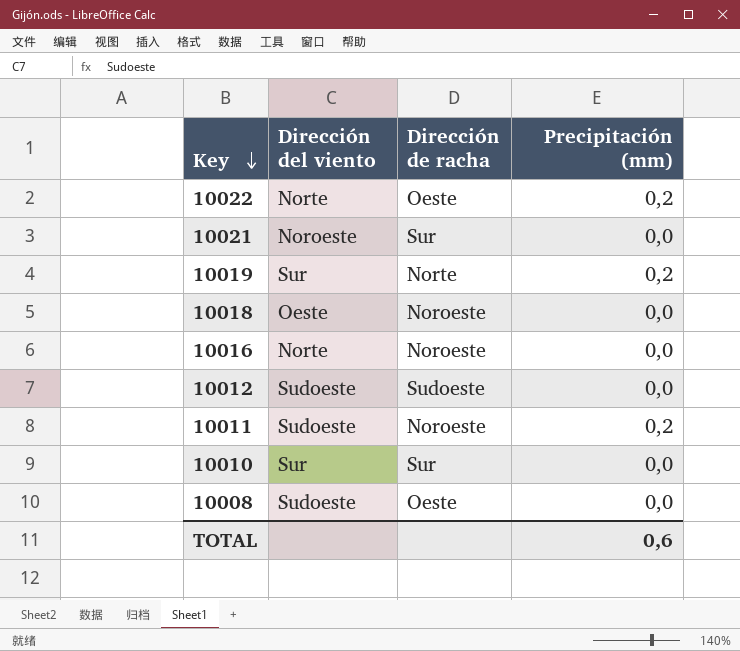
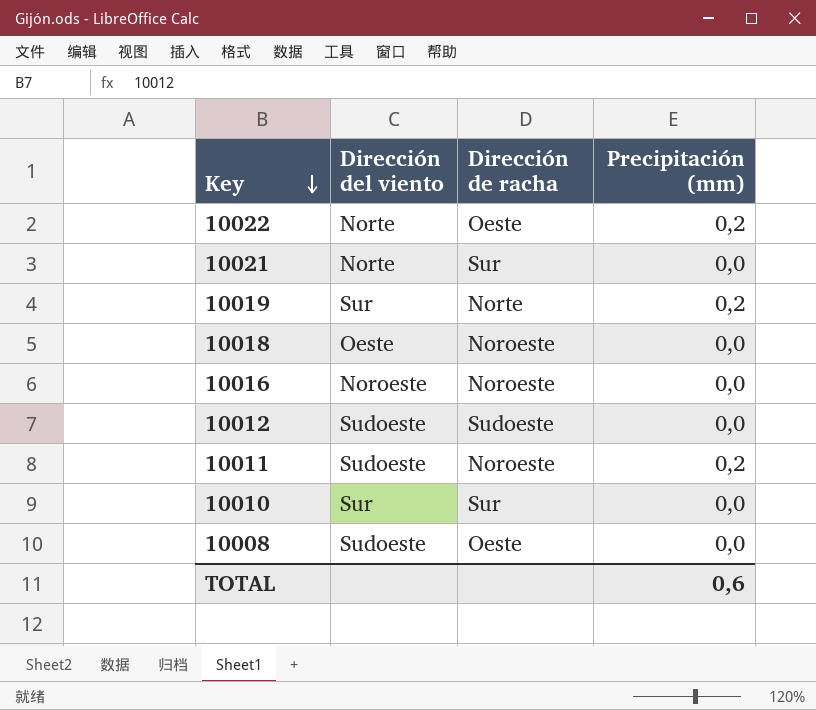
10021 | Dirección del viento: Noroeste -> Norte
10016 | Dirección del viento: Norte -> Noroeste

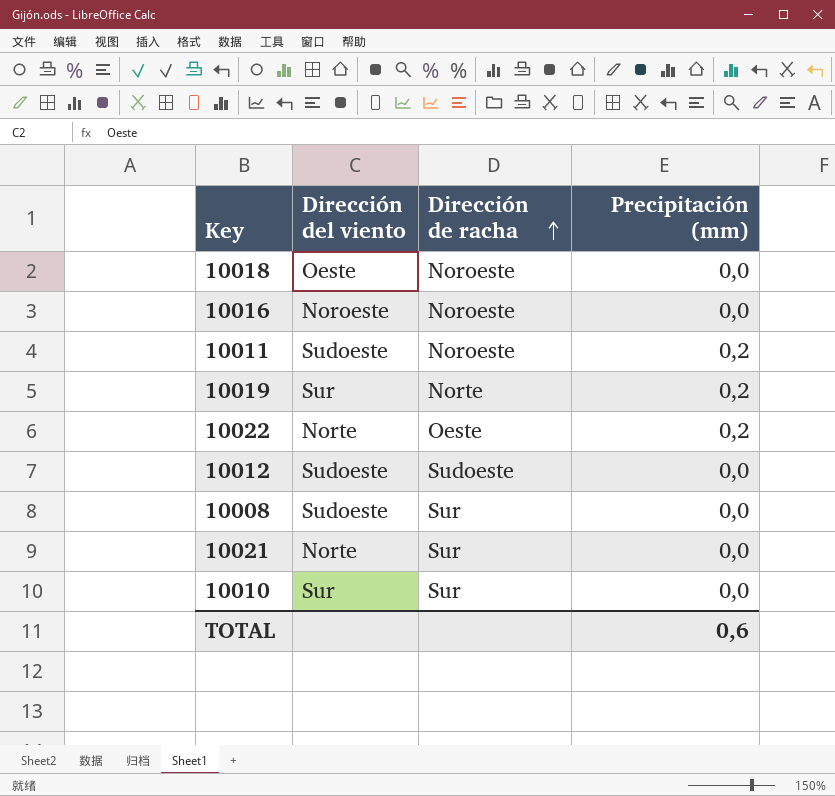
row order: Key descending -> Dirección de racha ascending
10008 | Dirección de racha: Oeste -> Sur

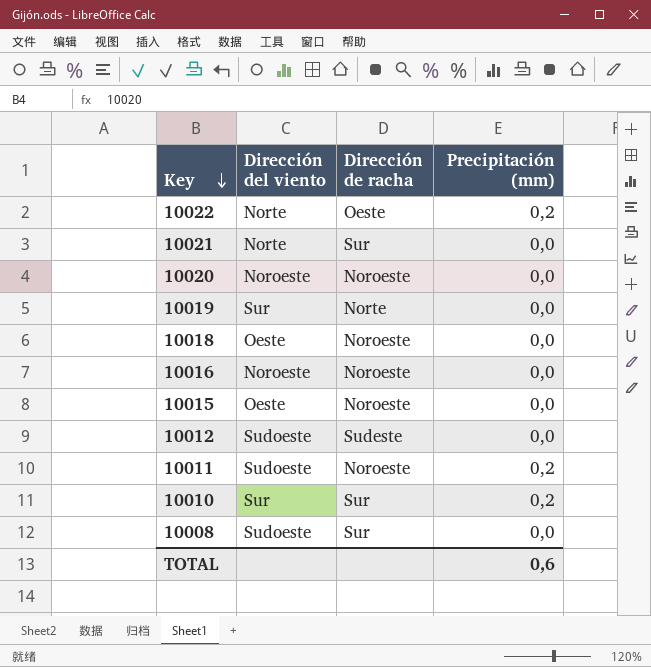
row order: Dirección de racha ascending -> Key descending
row 10020: none -> Noroeste | Noroeste | 0,0
10019 | Precipitación (mm): 0,2 -> 0,0
row 10015: none -> Oeste | Noroeste | 0,0
10012 | Dirección de racha: Sudoeste -> Sudeste
10010 | Precipitación (mm): 0,0 -> 0,2

